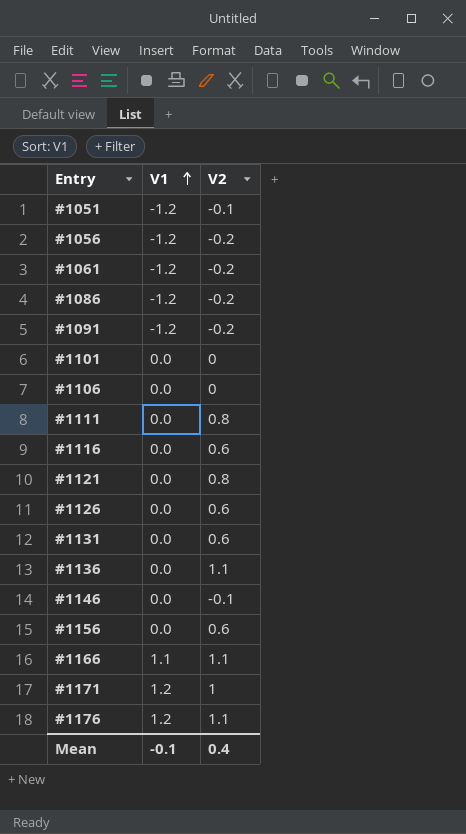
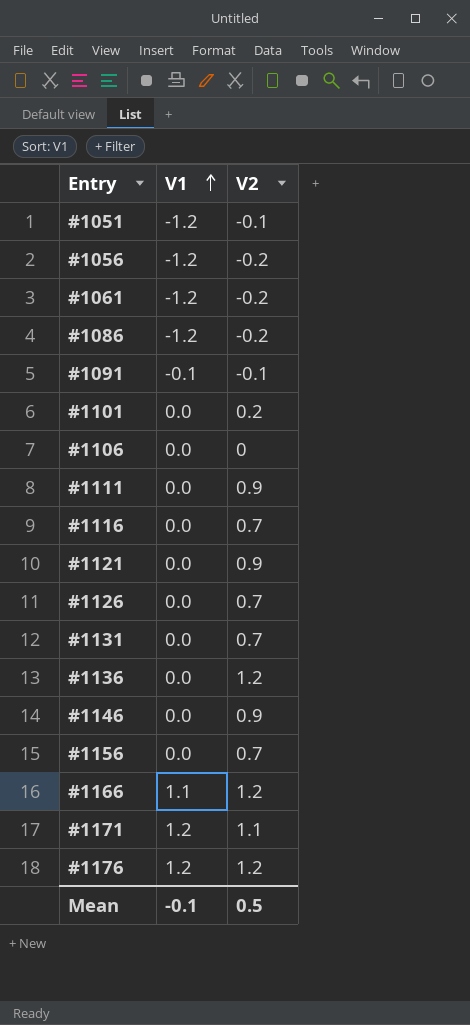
#1091 | V1: -1.2 -> -0.1
#1091 | V2: -0.2 -> -0.1
#1101 | V2: 0 -> 0.2
#1111 | V2: 0.8 -> 0.9
#1116 | V2: 0.6 -> 0.7
#1121 | V2: 0.8 -> 0.9
#1126 | V2: 0.6 -> 0.7
#1131 | V2: 0.6 -> 0.7
#1136 | V2: 1.1 -> 1.2
#1146 | V2: -0.1 -> 0.9
#1156 | V2: 0.6 -> 0.7
#1166 | V2: 1.1 -> 1.2
#1171 | V2: 1 -> 1.1
#1176 | V2: 1.1 -> 1.2
Mean | V2: 0.4 -> 0.5

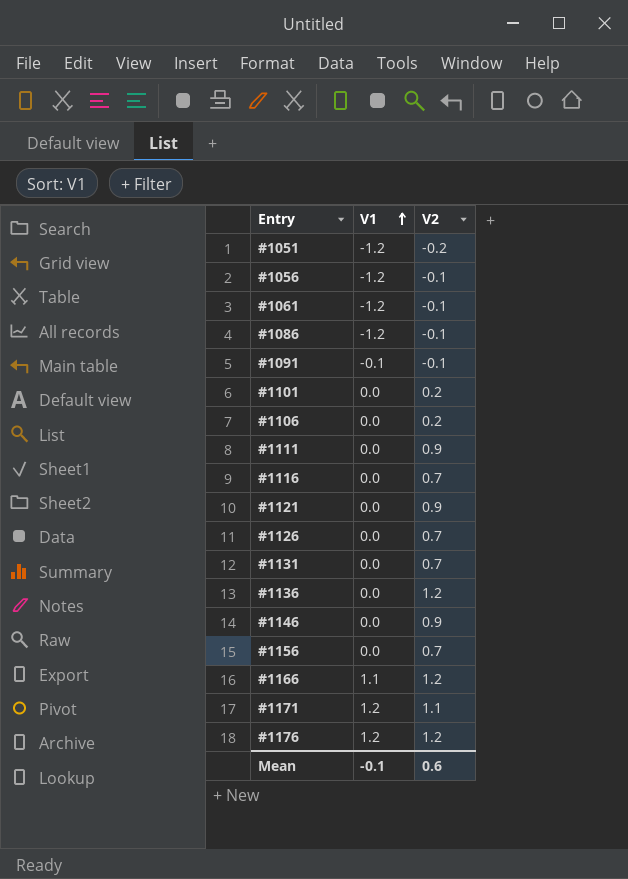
#1051 | V2: -0.1 -> -0.2
#1056 | V2: -0.2 -> -0.1
#1061 | V2: -0.2 -> -0.1
#1086 | V2: -0.2 -> -0.1
#1106 | V2: 0 -> 0.2
Mean | V2: 0.5 -> 0.6

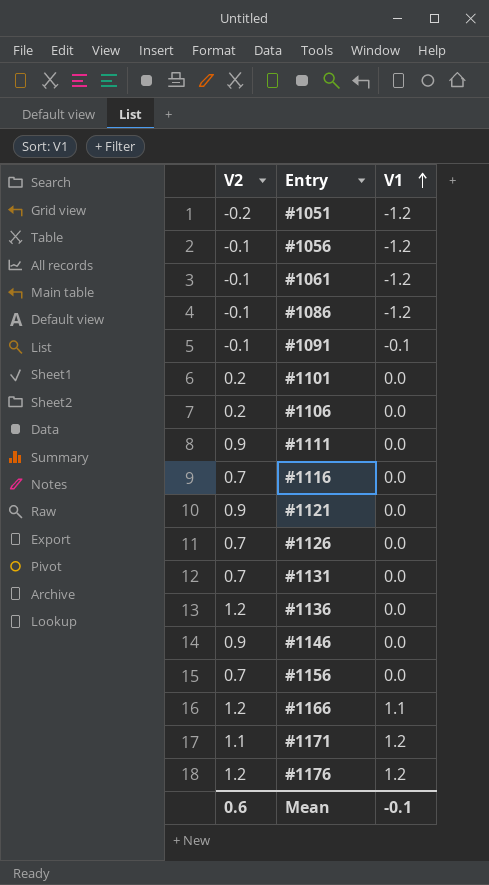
column V2 | position: 3 -> 1

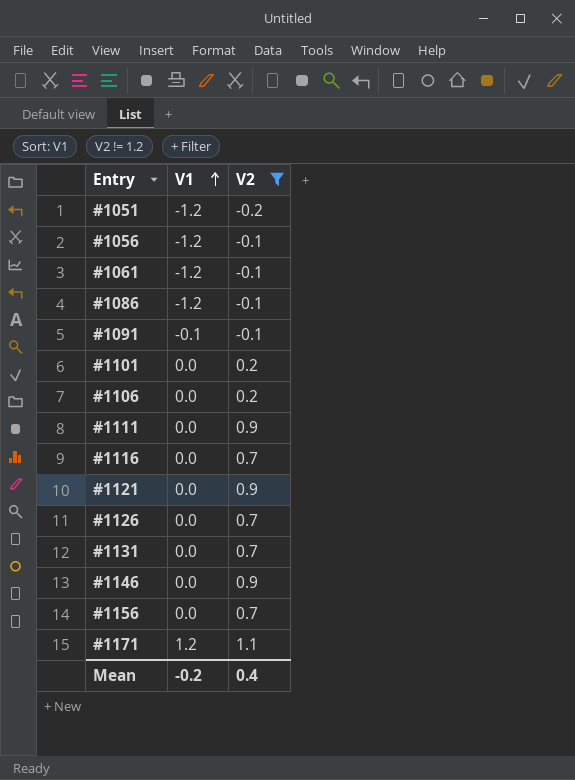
filter: none -> V2 != 1.2
column V2 | position: 1 -> 3
Mean | V1: -0.1 -> -0.2
Mean | V2: 0.6 -> 0.4

